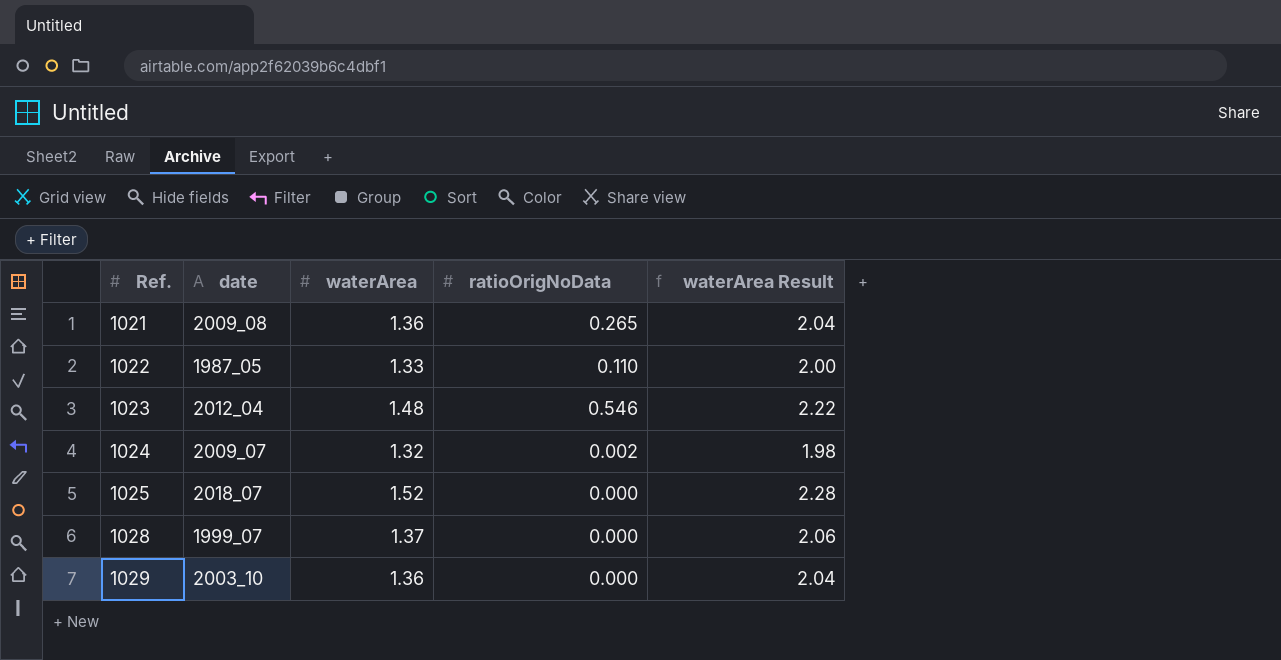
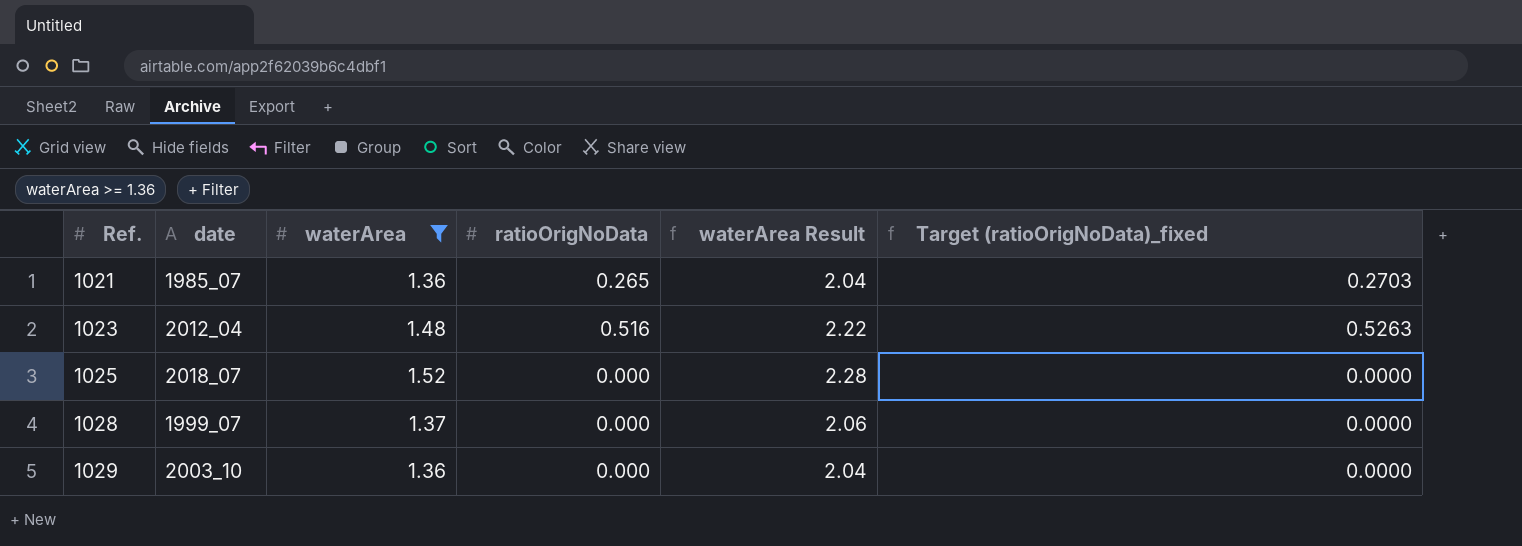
filter: none -> waterArea >= 1.36
column Target (ratioOrigNoData)_fixed | formula: none -> [ratioOrigNoData] * 1.02
1021 | date: 2009_08 -> 1985_07
1023 | ratioOrigNoData: 0.546 -> 0.516

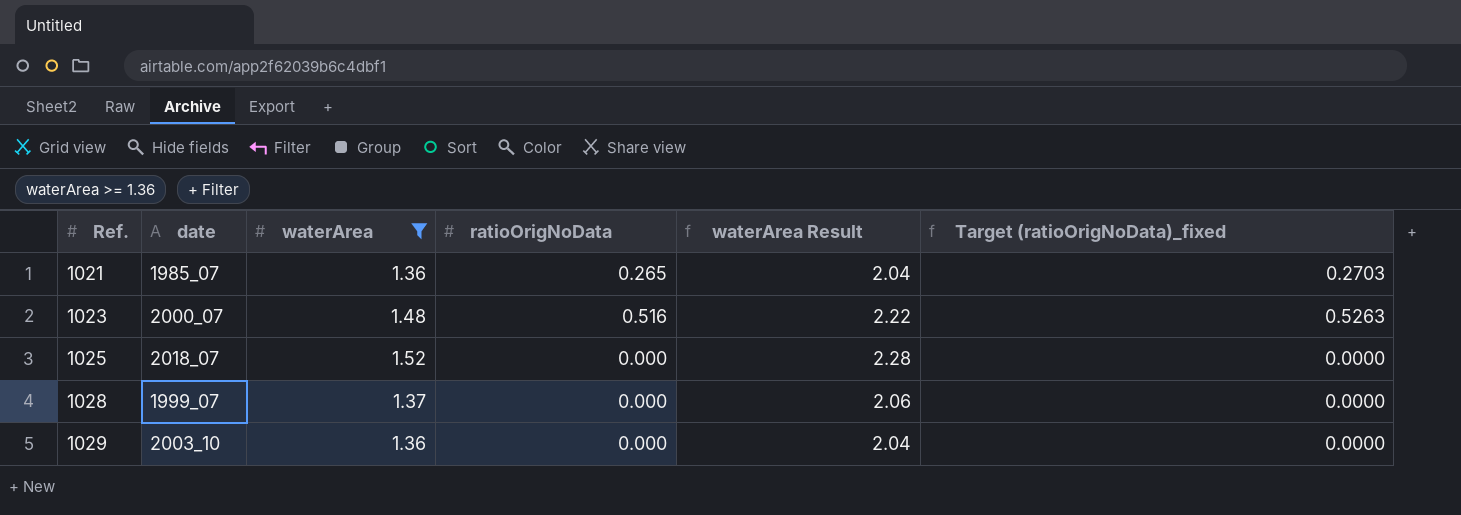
1023 | date: 2012_04 -> 2000_07

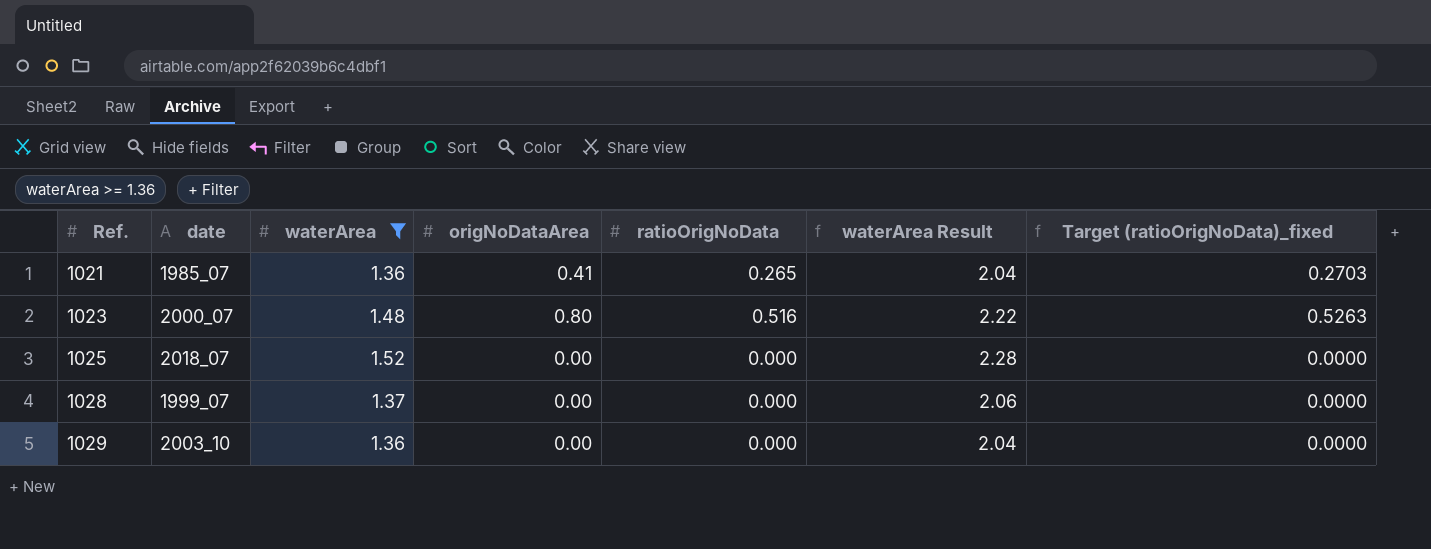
column origNoDataArea | position: none -> 4

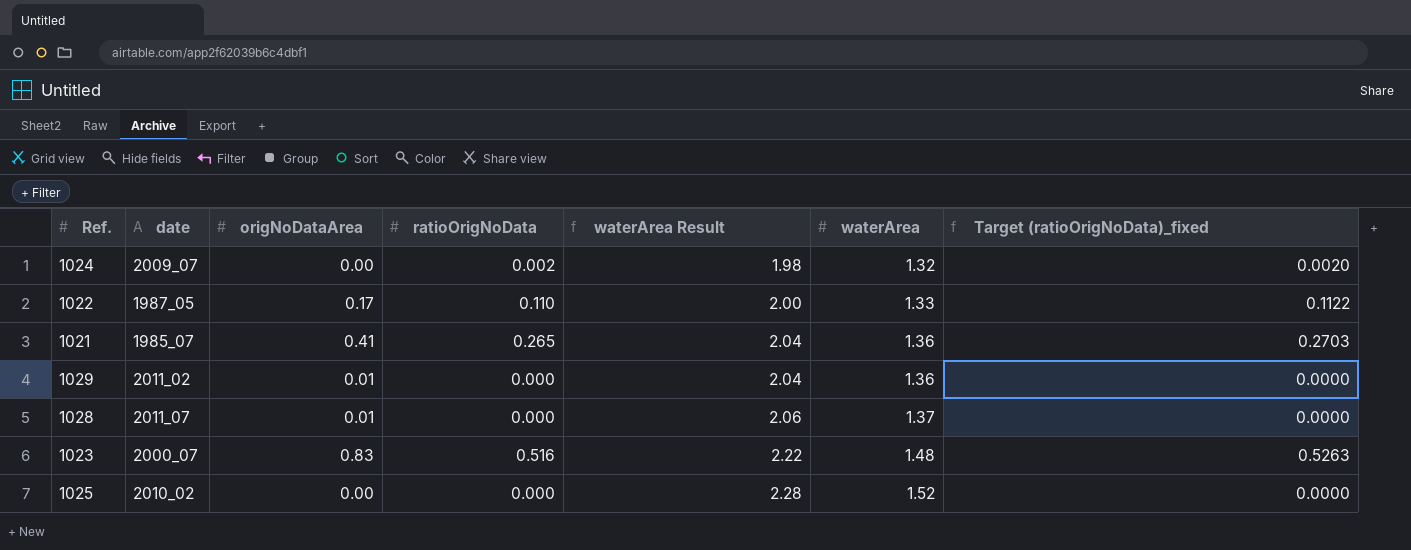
filter: waterArea >= 1.36 -> none
row order: Ref. ascending -> waterArea Result ascending
column waterArea | position: 3 -> 6
1029 | date: 2003_10 -> 2011_02
1029 | origNoDataArea: 0.00 -> 0.01
1028 | date: 1999_07 -> 2011_07
1028 | origNoDataArea: 0.00 -> 0.01
1023 | origNoDataArea: 0.80 -> 0.83
1025 | date: 2018_07 -> 2010_02

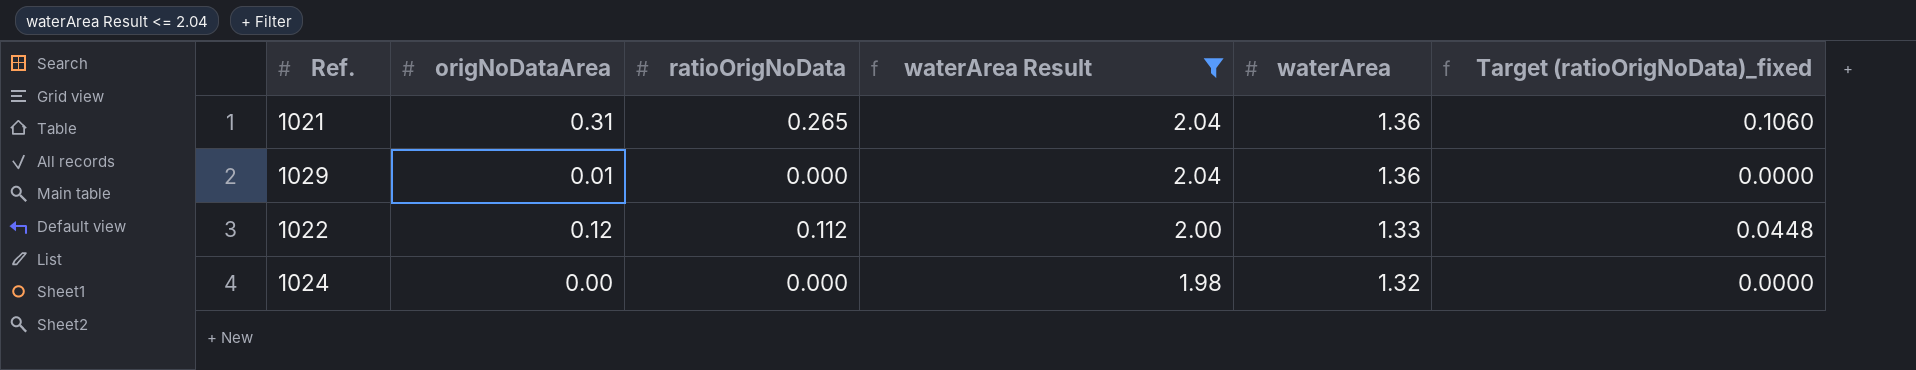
filter: none -> waterArea Result <= 2.04
row order: waterArea Result ascending -> waterArea Result descending
column date | position: 2 -> none
column Target (ratioOrigNoData)_fixed | formula: [ratioOrigNoData] * 1.02 -> [ratioOrigNoData] * 0.4
1021 | origNoDataArea: 0.41 -> 0.31
1022 | origNoDataArea: 0.17 -> 0.12
1022 | ratioOrigNoData: 0.110 -> 0.112
1024 | ratioOrigNoData: 0.002 -> 0.000

